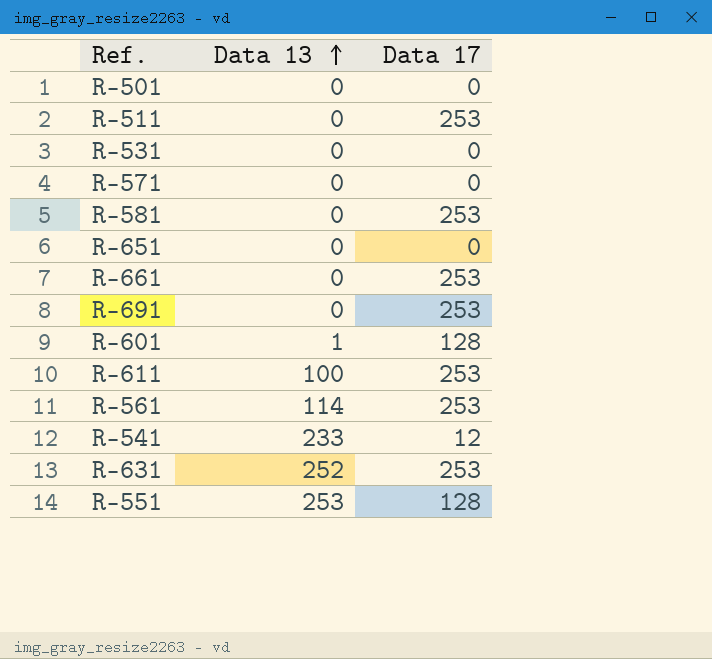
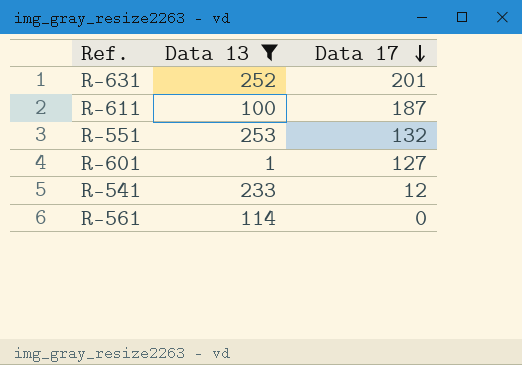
filter: none -> Data 13 != 0
row order: Data 13 ascending -> Data 17 descending
R-631 | Data 17: 253 -> 201
R-611 | Data 17: 253 -> 187
R-551 | Data 17: 128 -> 132
R-601 | Data 17: 128 -> 127
R-561 | Data 17: 253 -> 0

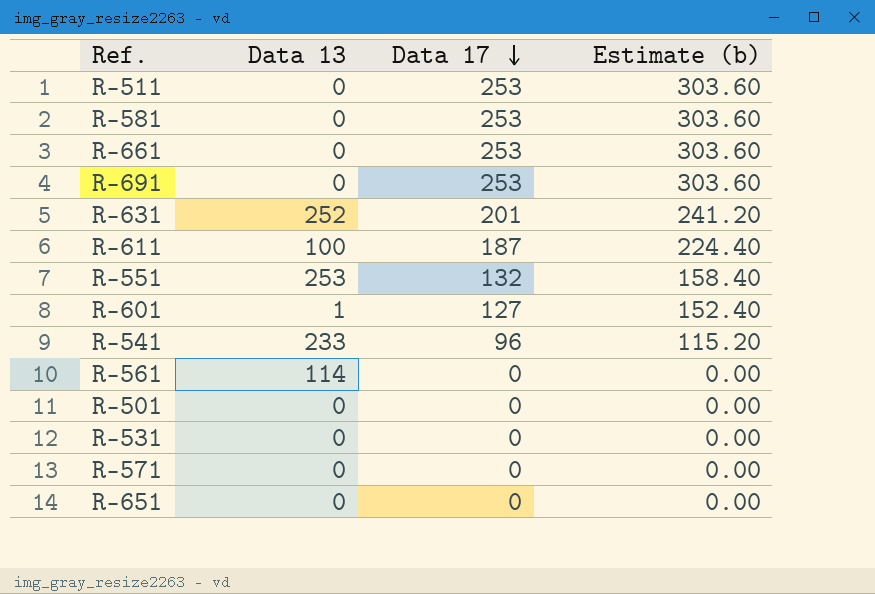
filter: Data 13 != 0 -> none
column Estimate (b) | formula: none -> [Data 17] * 1.2
R-541 | Data 17: 12 -> 96

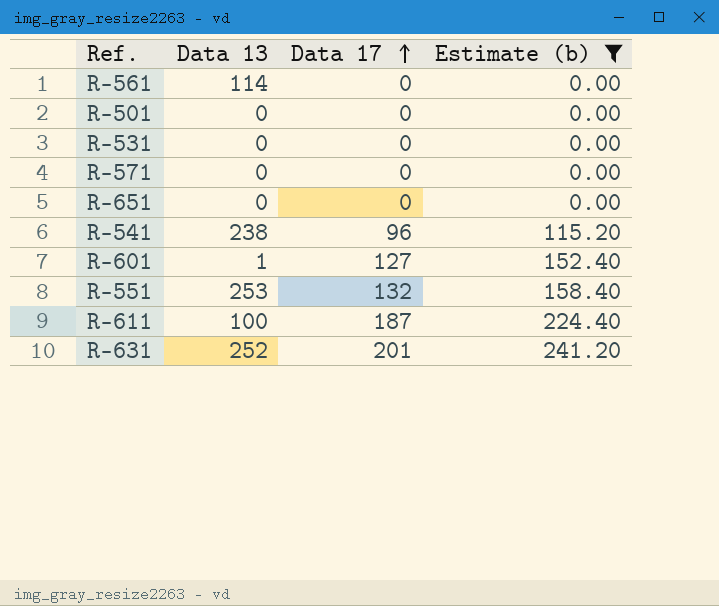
filter: none -> Estimate (b) != 303.60
row order: Data 17 descending -> Data 17 ascending
R-541 | Data 13: 233 -> 238

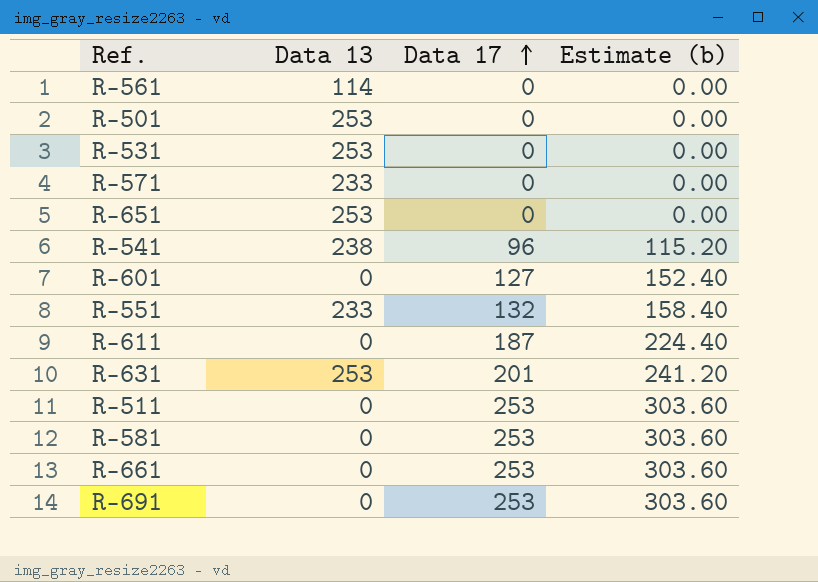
filter: Estimate (b) != 303.60 -> none
R-501 | Data 13: 0 -> 253
R-531 | Data 13: 0 -> 253
R-571 | Data 13: 0 -> 233
R-651 | Data 13: 0 -> 253
R-601 | Data 13: 1 -> 0
R-551 | Data 13: 253 -> 233
R-611 | Data 13: 100 -> 0
R-631 | Data 13: 252 -> 253

